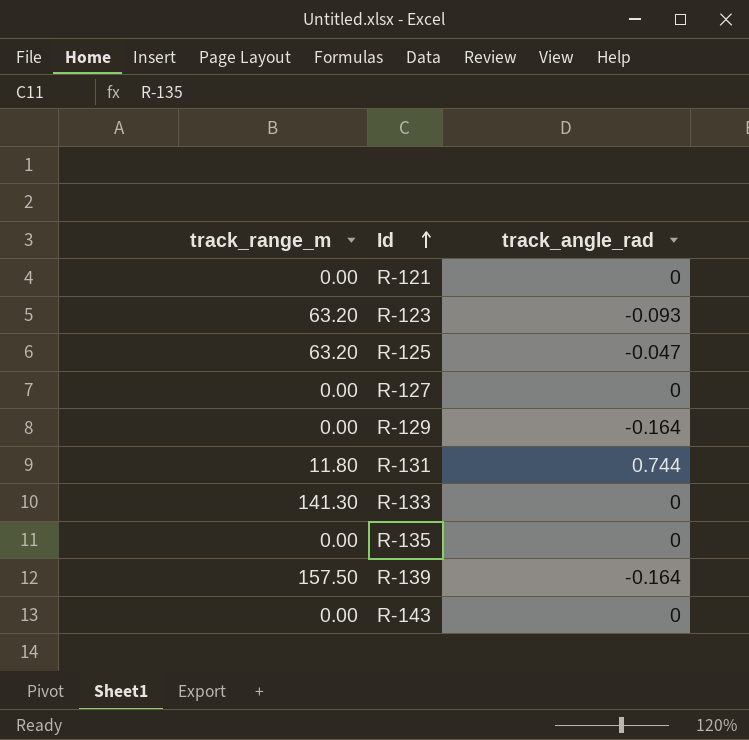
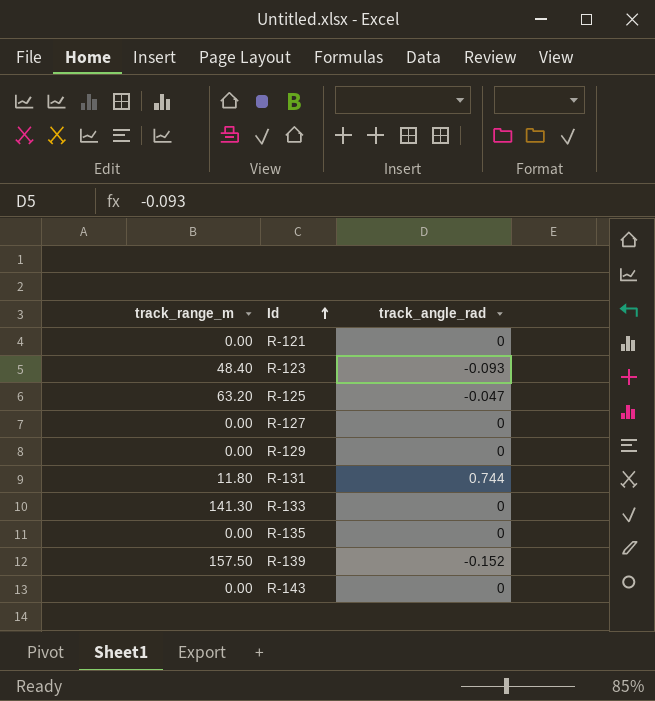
R-123 | track_range_m: 63.20 -> 48.40
R-129 | track_angle_rad: -0.164 -> 0
R-139 | track_angle_rad: -0.164 -> -0.152

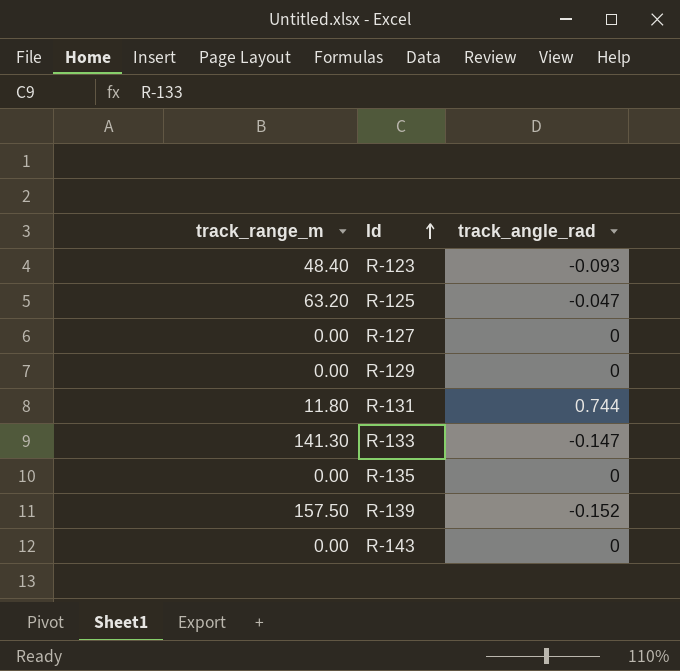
row R-121: 0.00 | 0 -> none
R-133 | track_angle_rad: 0 -> -0.147

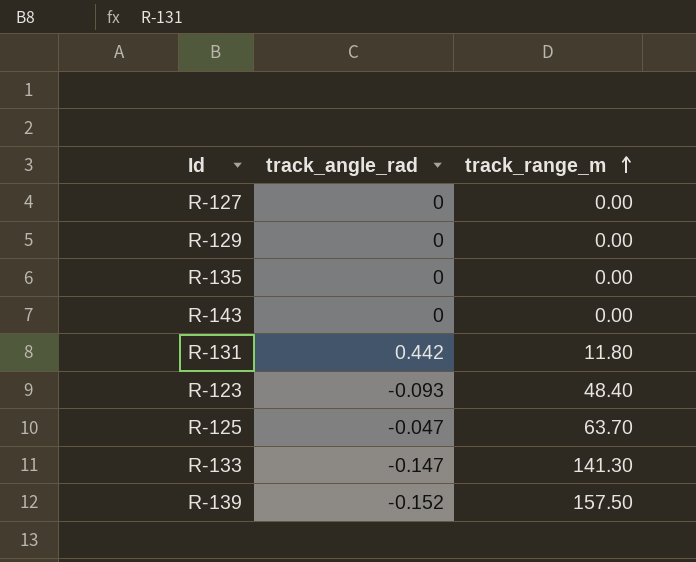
row order: Id ascending -> track_range_m ascending
column track_range_m | position: 1 -> 3
R-131 | track_angle_rad: 0.744 -> 0.442
R-125 | track_range_m: 63.20 -> 63.70

